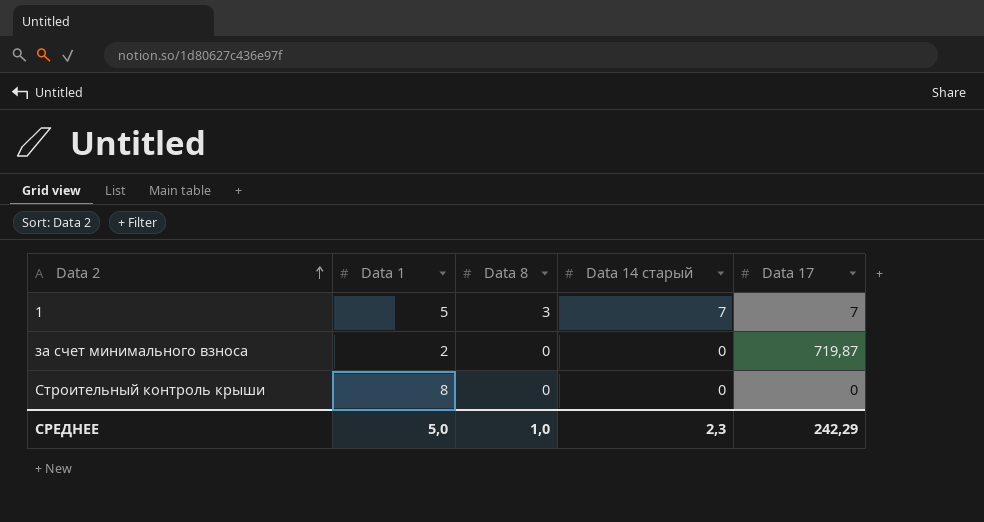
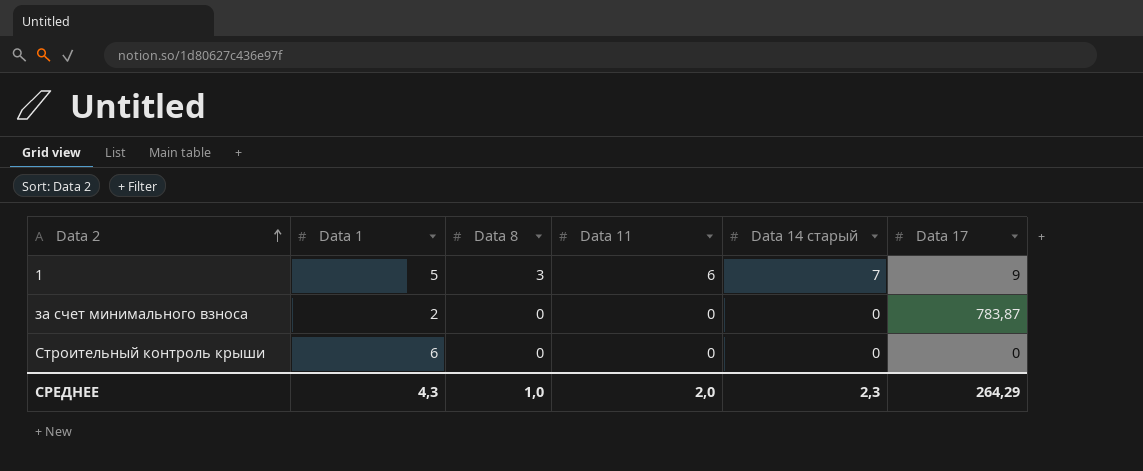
column Data 11 | position: none -> 4
1 | Data 17: 7 -> 9
за счет минимального взноса | Data 17: 719,87 -> 783,87
Строительный контроль крыши | Data 1: 8 -> 6
СРЕДНЕЕ | Data 1: 5,0 -> 4,3
СРЕДНЕЕ | Data 17: 242,29 -> 264,29

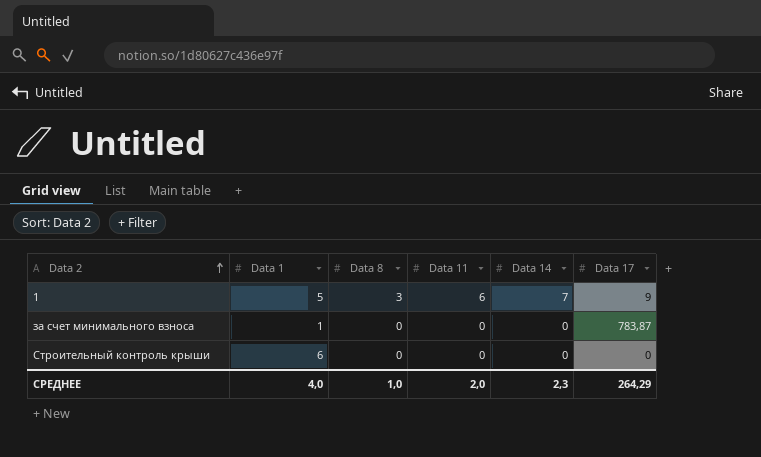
column name: Data 14 старый -> Data 14
за счет минимального взноса | Data 1: 2 -> 1
СРЕДНЕЕ | Data 1: 4,3 -> 4,0

